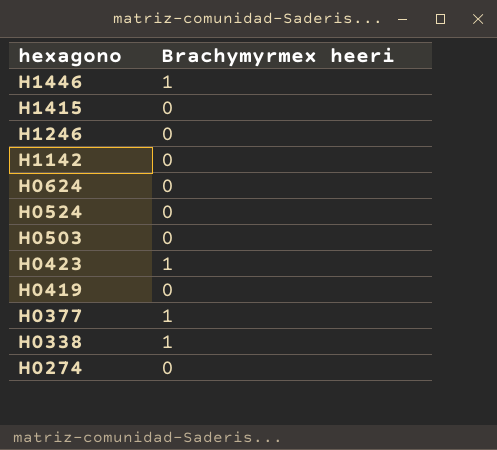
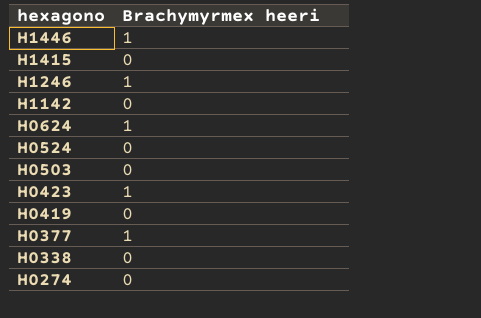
H1246 | Brachymyrmex heeri: 0 -> 1
H0624 | Brachymyrmex heeri: 0 -> 1
H0338 | Brachymyrmex heeri: 1 -> 0

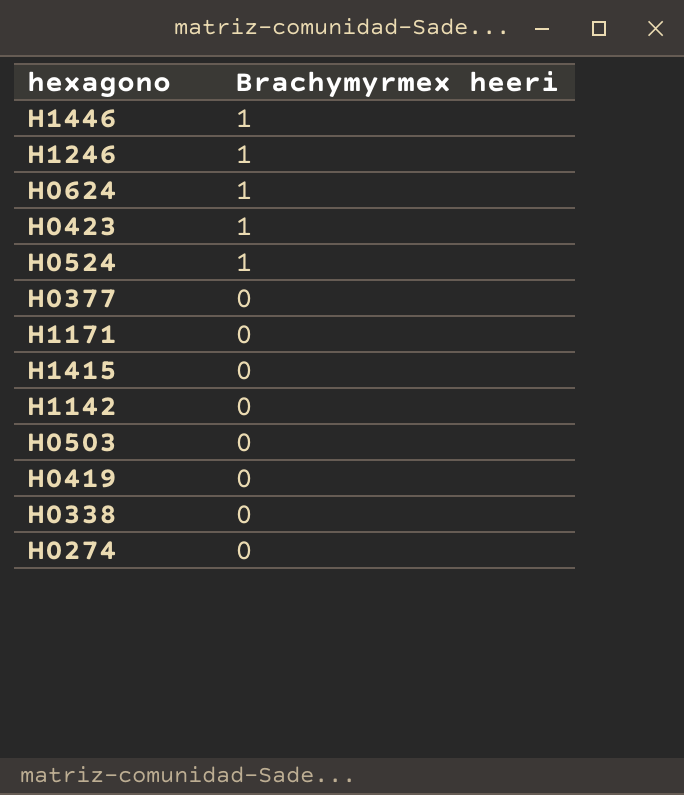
row order: hexagono descending -> Brachymyrmex heeri descending
H0524 | Brachymyrmex heeri: 0 -> 1
H0377 | Brachymyrmex heeri: 1 -> 0
row H1171: none -> 0

